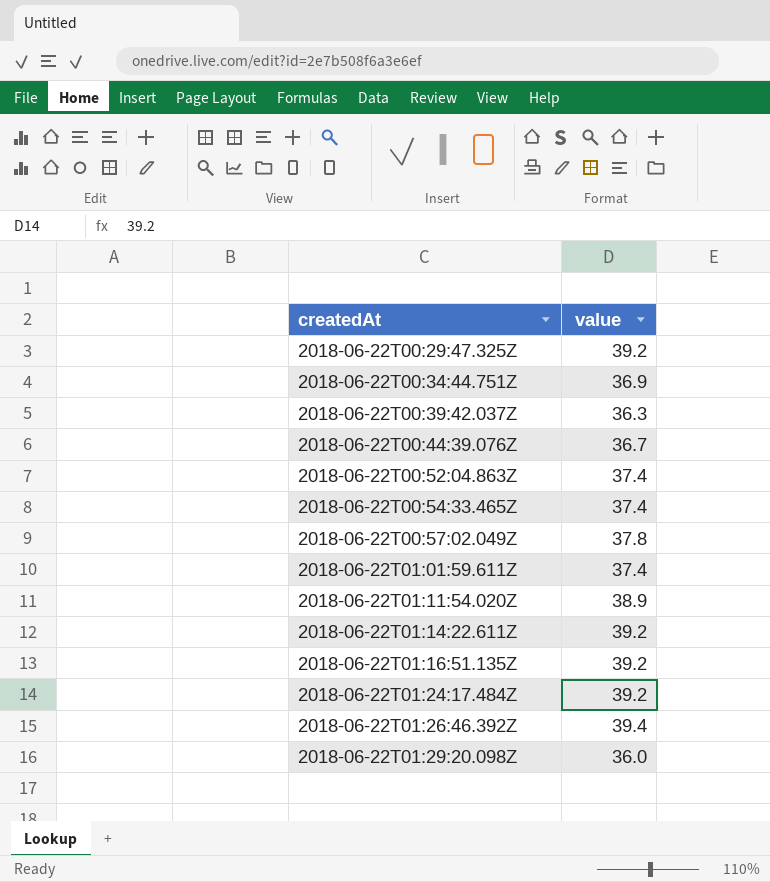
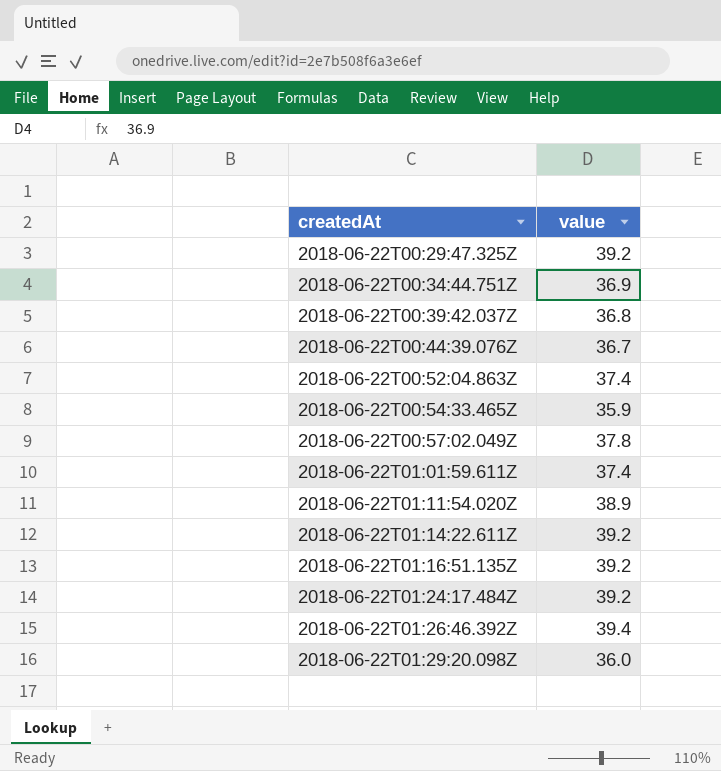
2018-06-22T00:39:42.037Z | value: 36.3 -> 36.8
2018-06-22T00:54:33.465Z | value: 37.4 -> 35.9

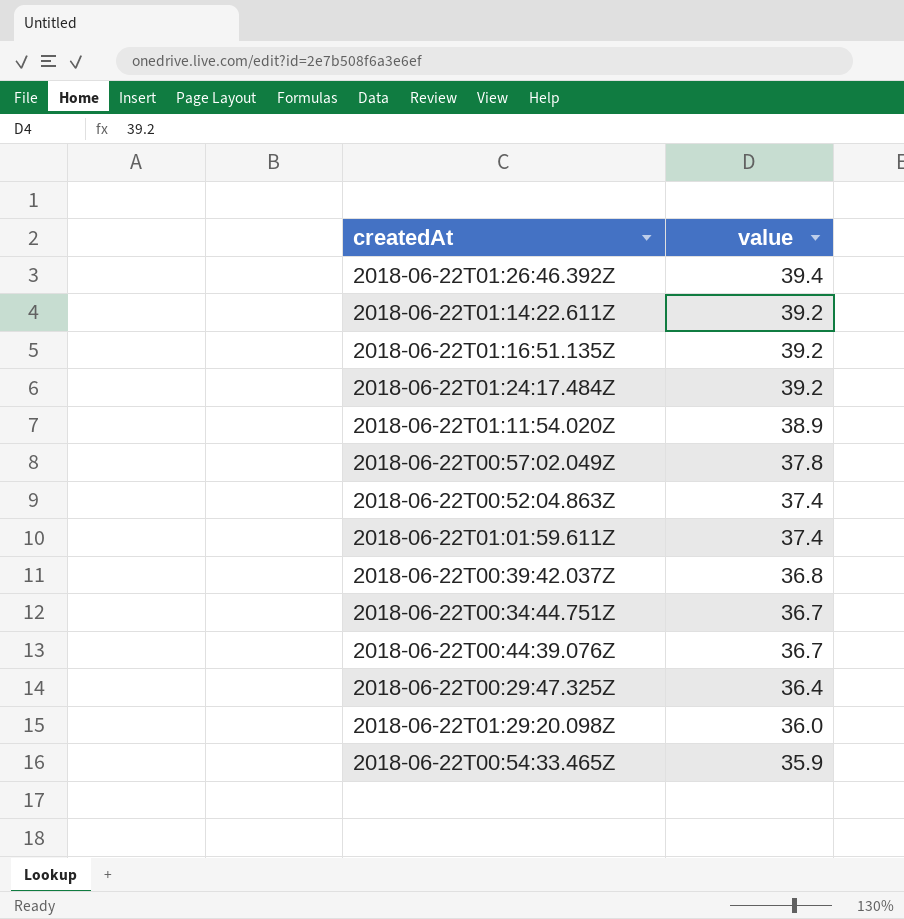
row order: createdAt ascending -> value descending
2018-06-22T00:34:44.751Z | value: 36.9 -> 36.7
2018-06-22T00:29:47.325Z | value: 39.2 -> 36.4

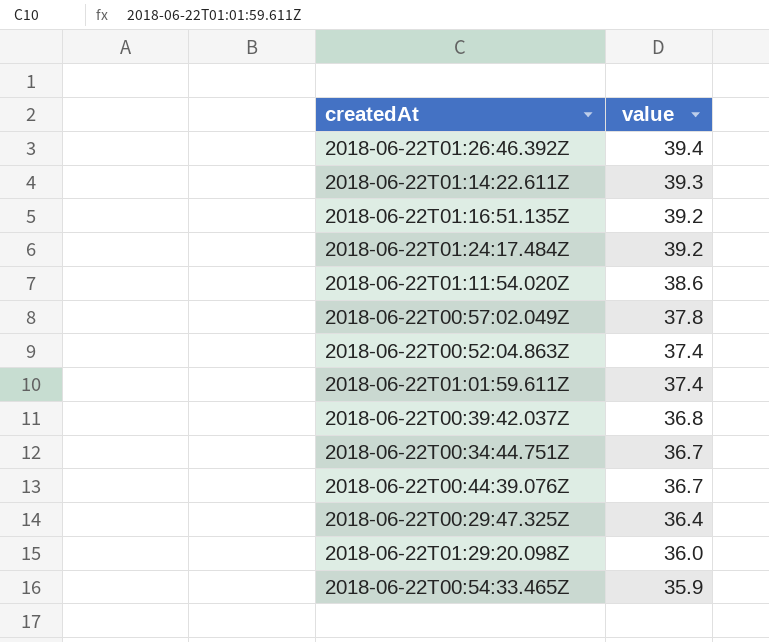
2018-06-22T01:14:22.611Z | value: 39.2 -> 39.3
2018-06-22T01:11:54.020Z | value: 38.9 -> 38.6

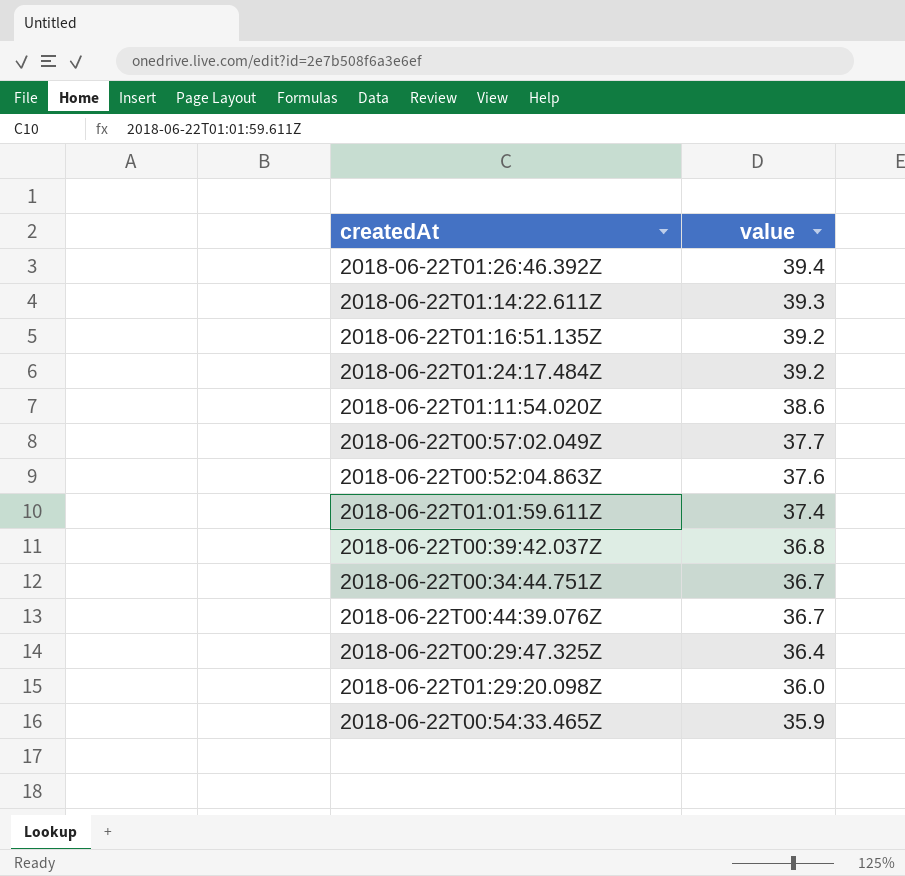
2018-06-22T00:57:02.049Z | value: 37.8 -> 37.7
2018-06-22T00:52:04.863Z | value: 37.4 -> 37.6

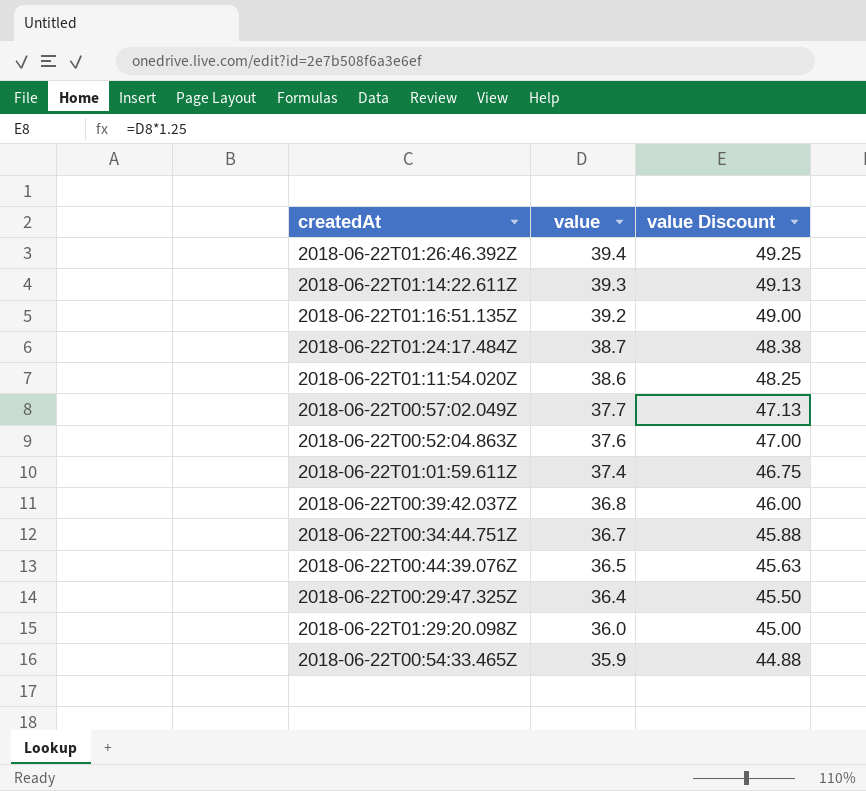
column value Discount | formula: none -> [value] * 1.25
2018-06-22T01:24:17.484Z | value: 39.2 -> 38.7
2018-06-22T00:44:39.076Z | value: 36.7 -> 36.5

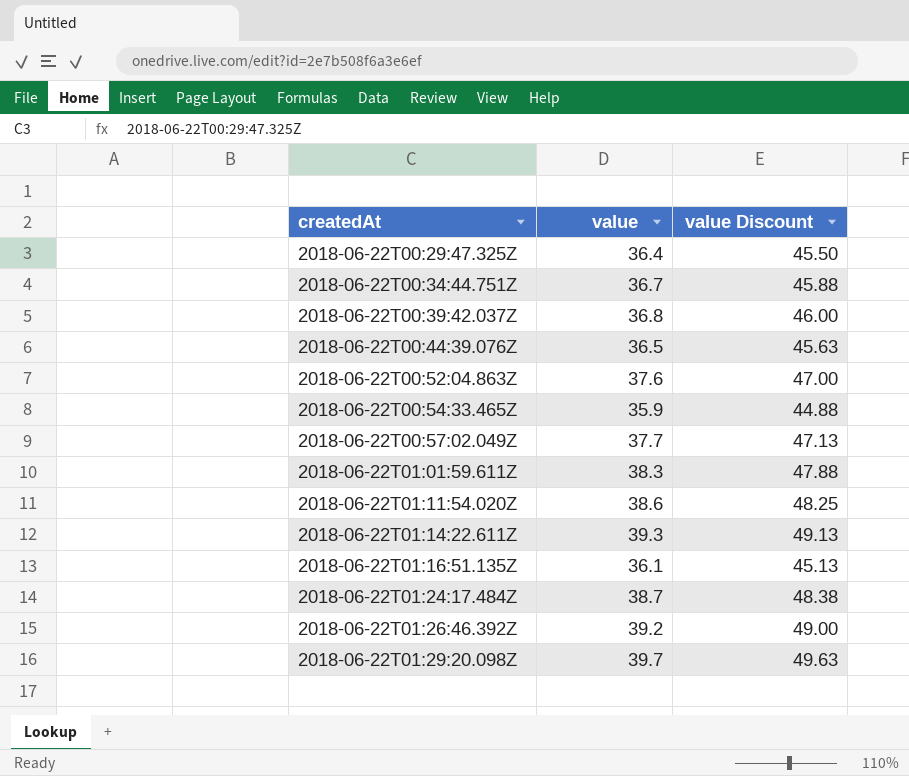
row order: value descending -> createdAt ascending
2018-06-22T01:01:59.611Z | value: 37.4 -> 38.3
2018-06-22T01:01:59.611Z | value Discount: 46.75 -> 47.88
2018-06-22T01:16:51.135Z | value: 39.2 -> 36.1
2018-06-22T01:16:51.135Z | value Discount: 49.00 -> 45.13
2018-06-22T01:26:46.392Z | value: 39.4 -> 39.2
2018-06-22T01:26:46.392Z | value Discount: 49.25 -> 49.00
2018-06-22T01:29:20.098Z | value: 36.0 -> 39.7
2018-06-22T01:29:20.098Z | value Discount: 45.00 -> 49.63

